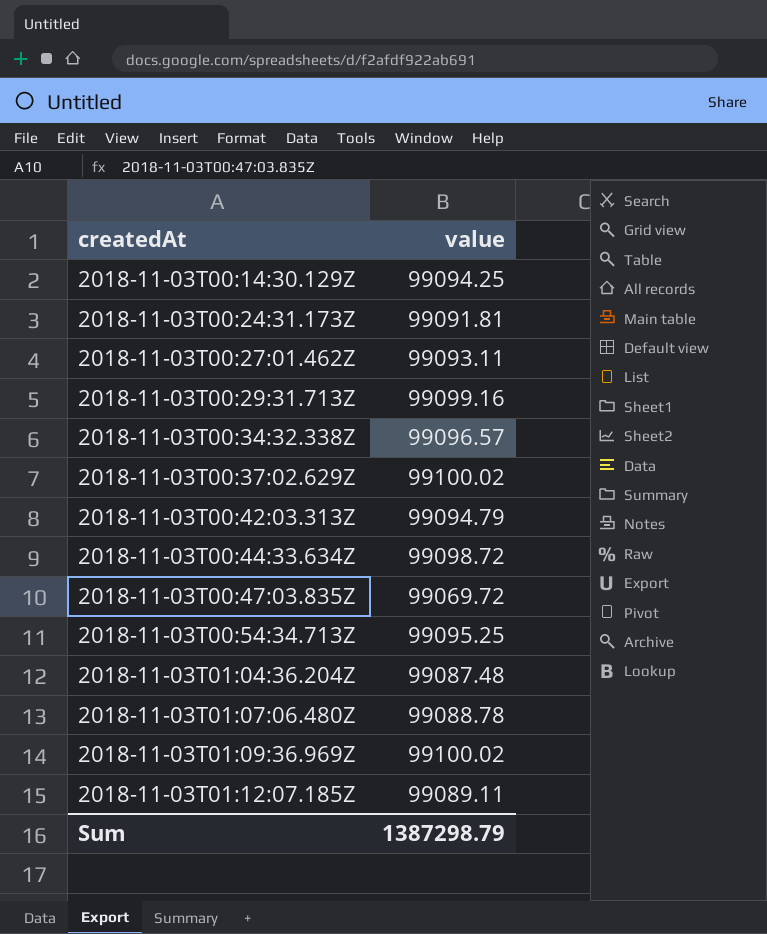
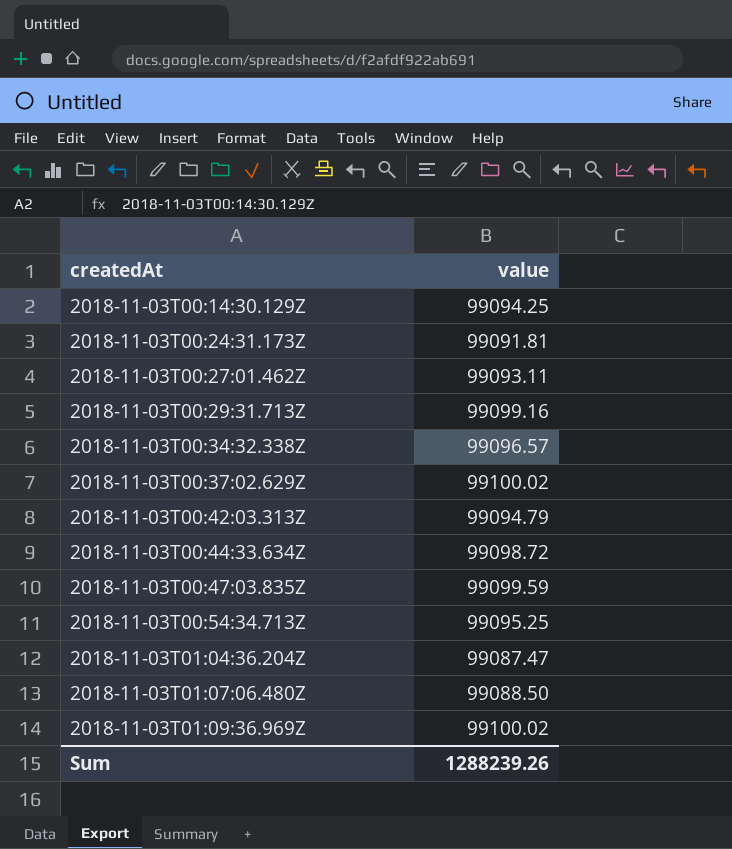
row 2018-11-03T01:12:07.185Z: 99089.11 -> none
2018-11-03T00:47:03.835Z | value: 99069.72 -> 99099.59
2018-11-03T01:04:36.204Z | value: 99087.48 -> 99087.47
2018-11-03T01:07:06.480Z | value: 99088.78 -> 99088.50
Sum | value: 1387298.79 -> 1288239.26

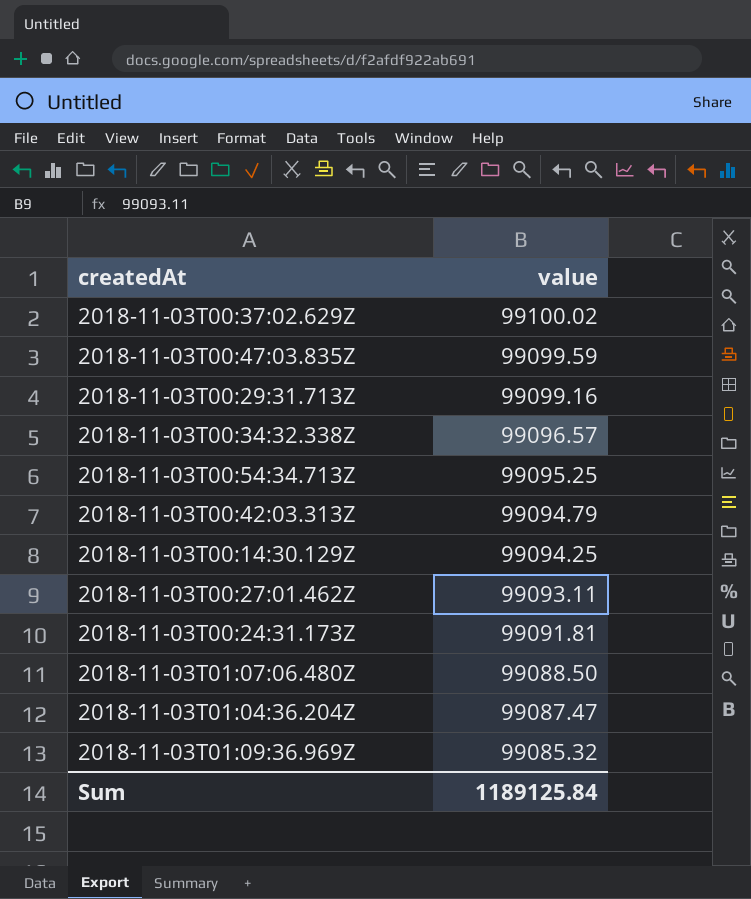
row order: createdAt ascending -> value descending
row 2018-11-03T00:44:33.634Z: 99098.72 -> none
2018-11-03T01:09:36.969Z | value: 99100.02 -> 99085.32
Sum | value: 1288239.26 -> 1189125.84

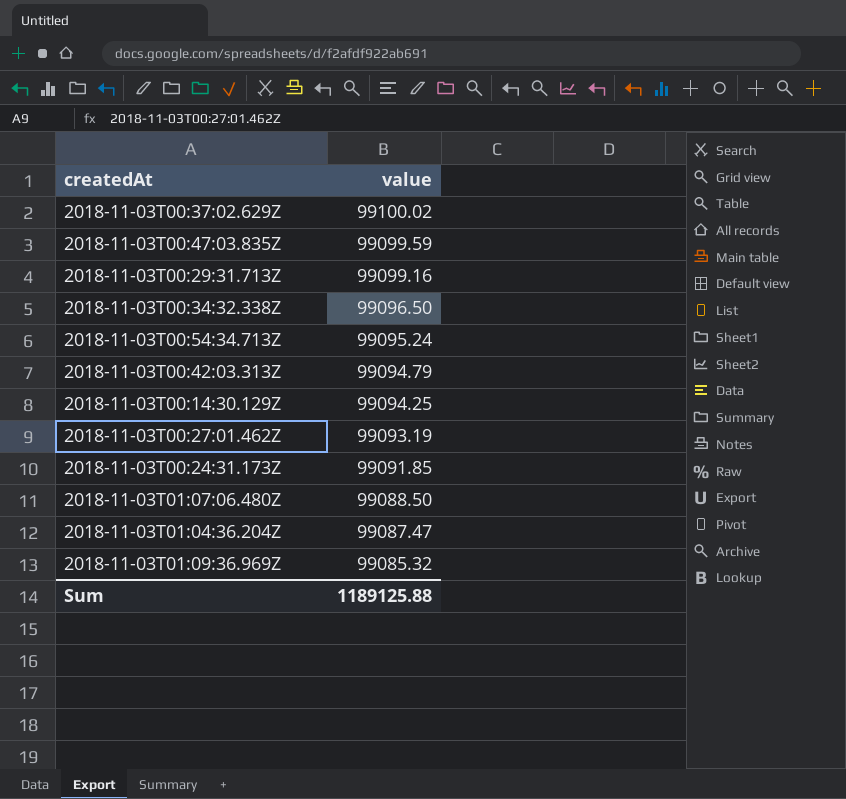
2018-11-03T00:34:32.338Z | value: 99096.57 -> 99096.50
2018-11-03T00:54:34.713Z | value: 99095.25 -> 99095.24
2018-11-03T00:27:01.462Z | value: 99093.11 -> 99093.19
2018-11-03T00:24:31.173Z | value: 99091.81 -> 99091.85
Sum | value: 1189125.84 -> 1189125.88

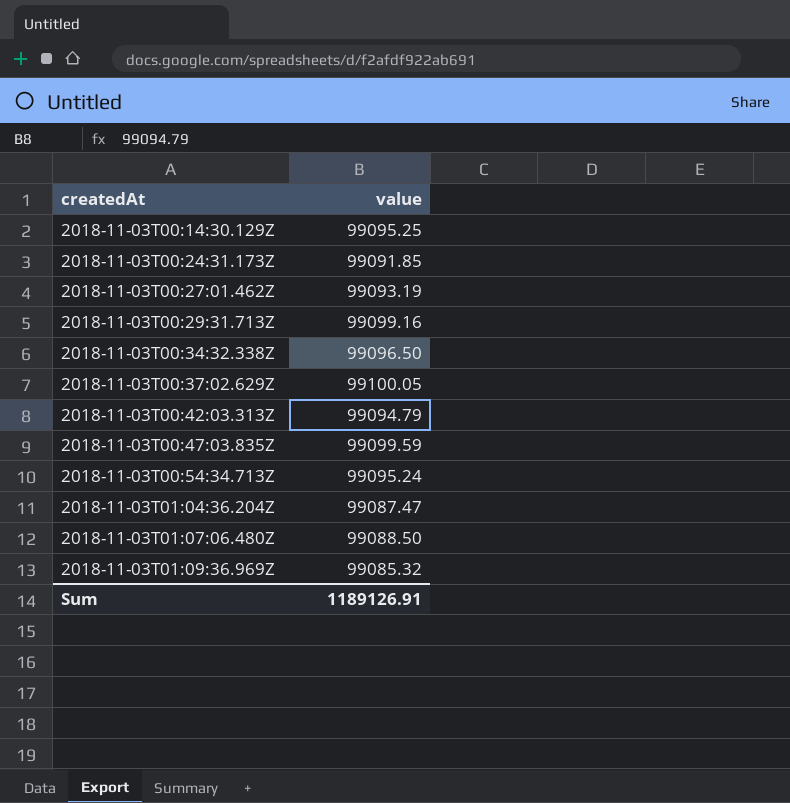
row order: value descending -> createdAt ascending
2018-11-03T00:14:30.129Z | value: 99094.25 -> 99095.25
2018-11-03T00:37:02.629Z | value: 99100.02 -> 99100.05
Sum | value: 1189125.88 -> 1189126.91

